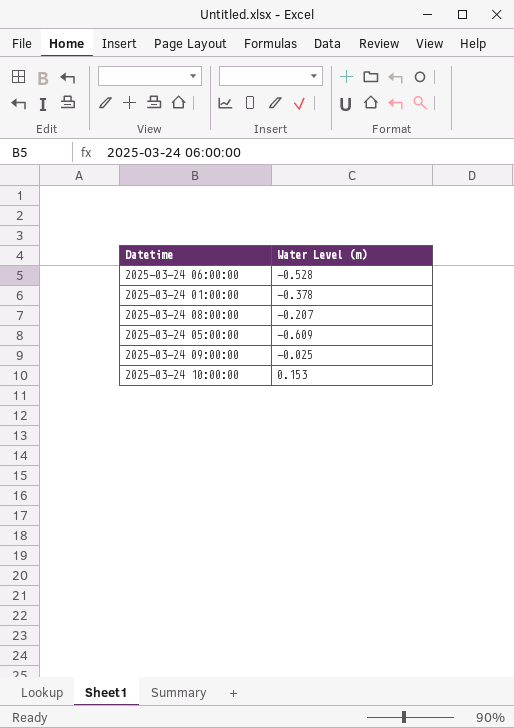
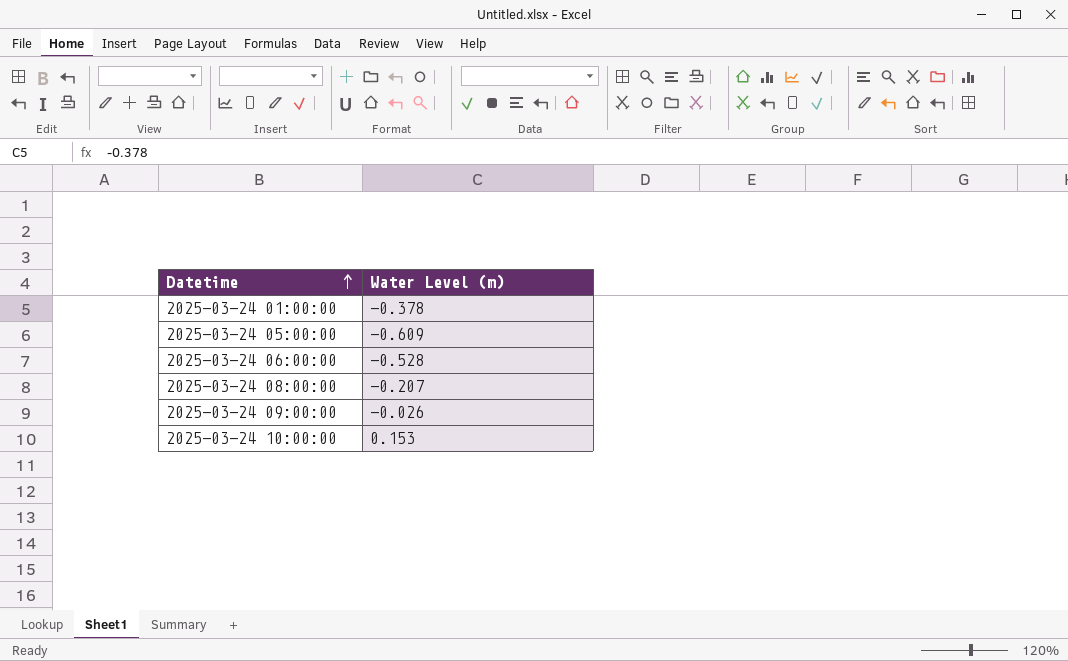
row order: none -> Datetime ascending
2025-03-24 09:00:00 | Water Level (m): -0.025 -> -0.026

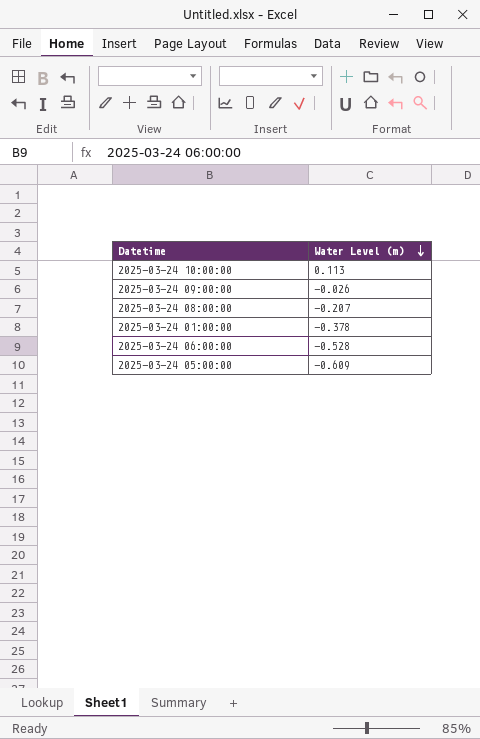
row order: Datetime ascending -> Water Level (m) descending
2025-03-24 10:00:00 | Water Level (m): 0.153 -> 0.113

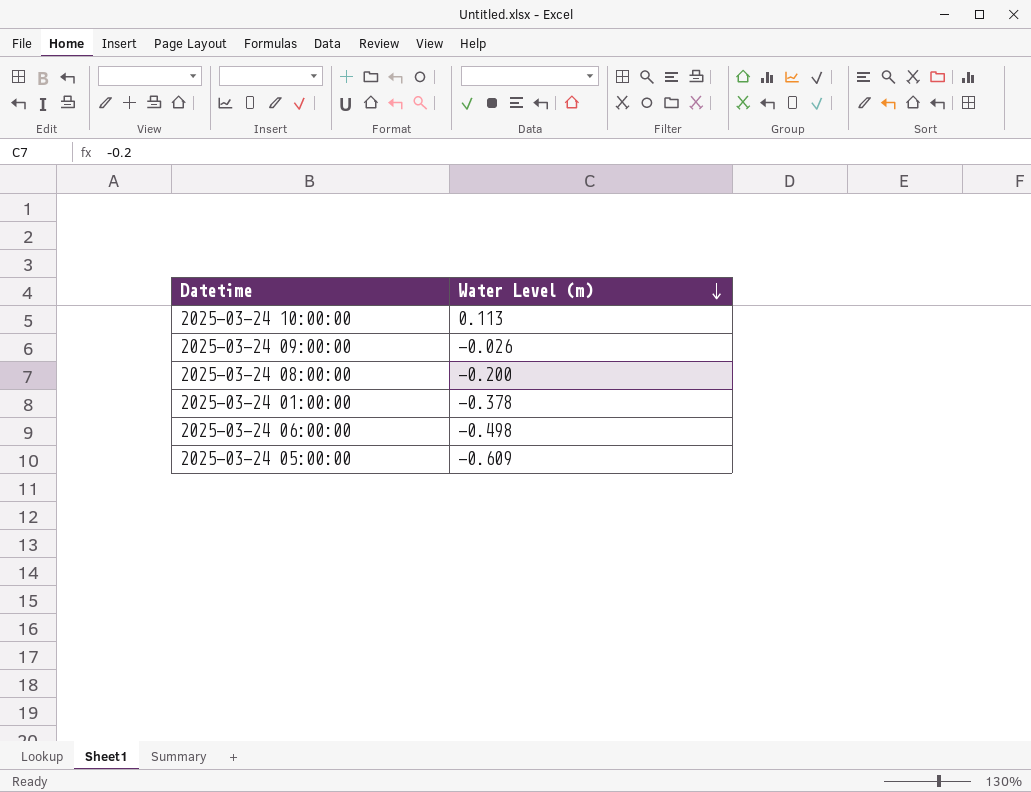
2025-03-24 08:00:00 | Water Level (m): -0.207 -> -0.200
2025-03-24 06:00:00 | Water Level (m): -0.528 -> -0.498

